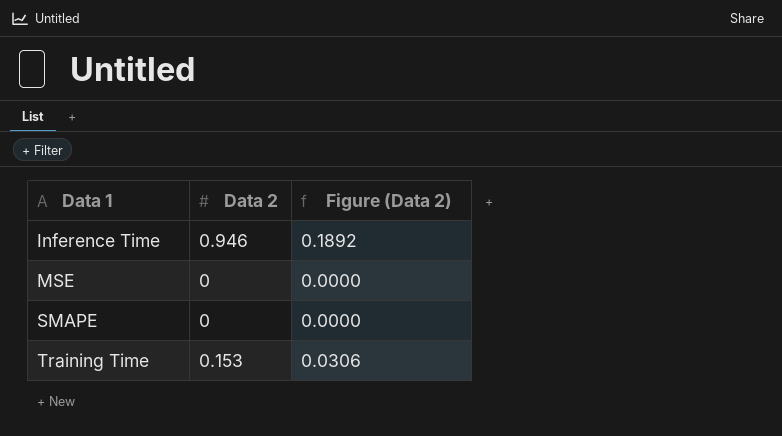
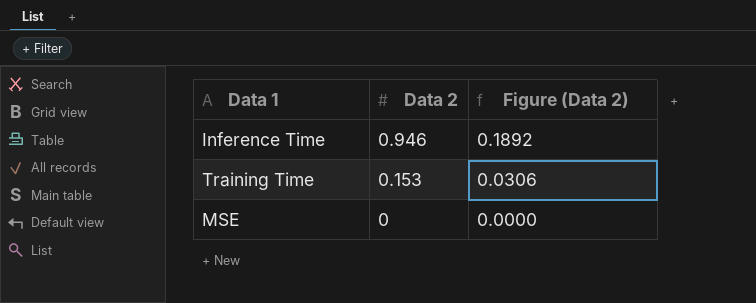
row order: Data 1 ascending -> Data 2 descending
row SMAPE: 0 | 0.0000 -> none

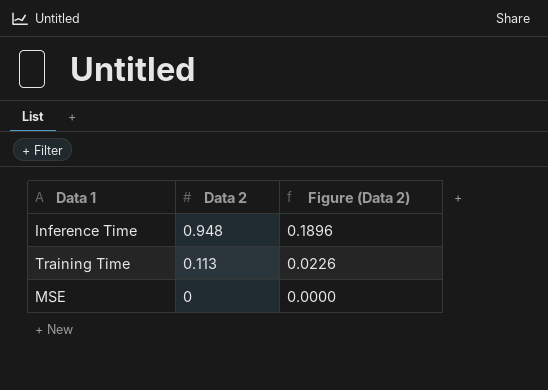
Inference Time | Data 2: 0.946 -> 0.948
Inference Time | Figure (Data 2): 0.1892 -> 0.1896
Training Time | Data 2: 0.153 -> 0.113
Training Time | Figure (Data 2): 0.0306 -> 0.0226

